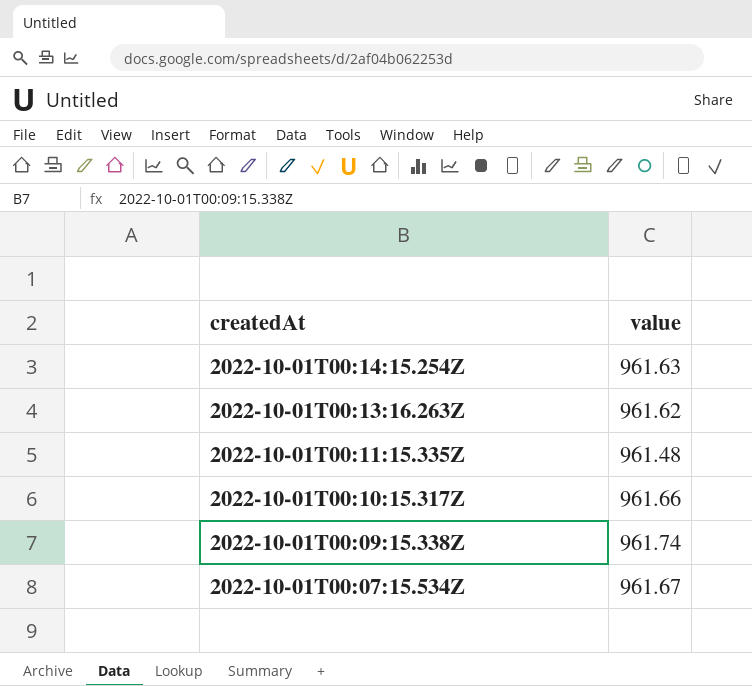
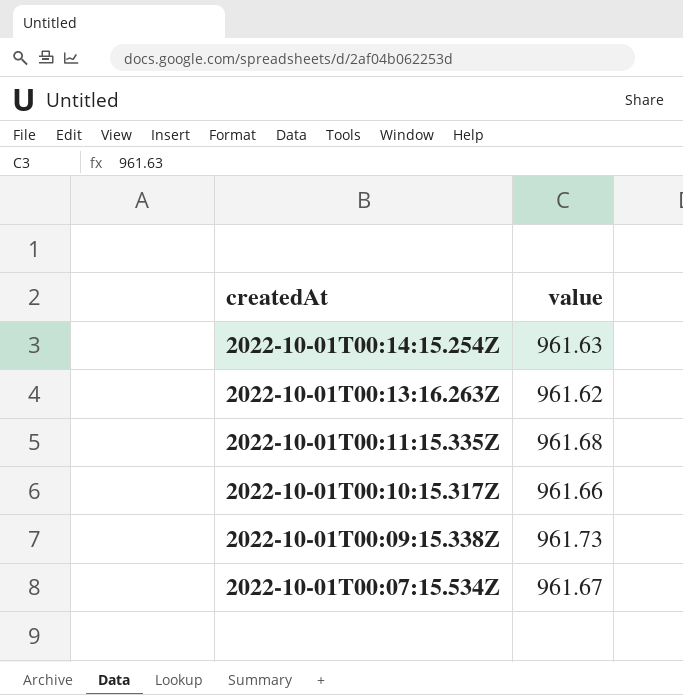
2022-10-01T00:11:15.335Z | value: 961.48 -> 961.68
2022-10-01T00:09:15.338Z | value: 961.74 -> 961.73

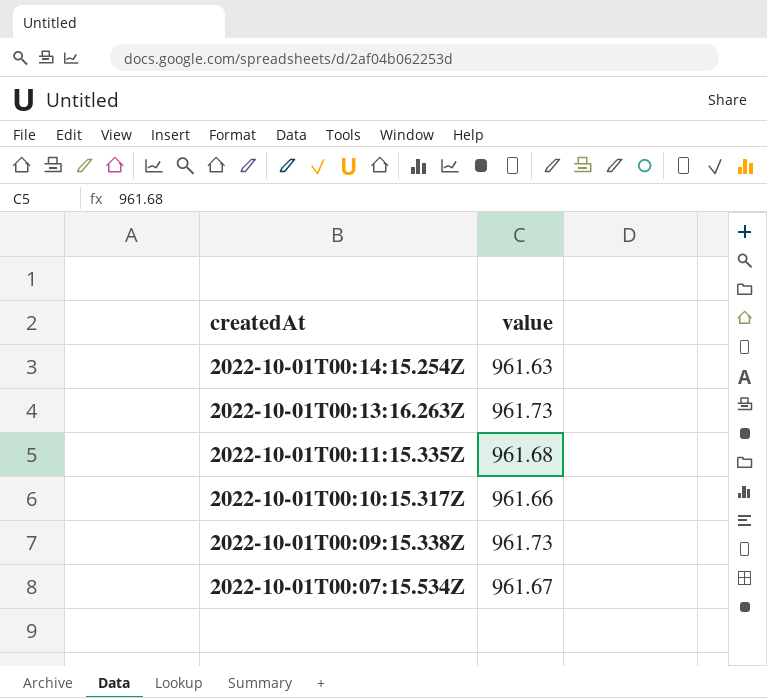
2022-10-01T00:13:16.263Z | value: 961.62 -> 961.73

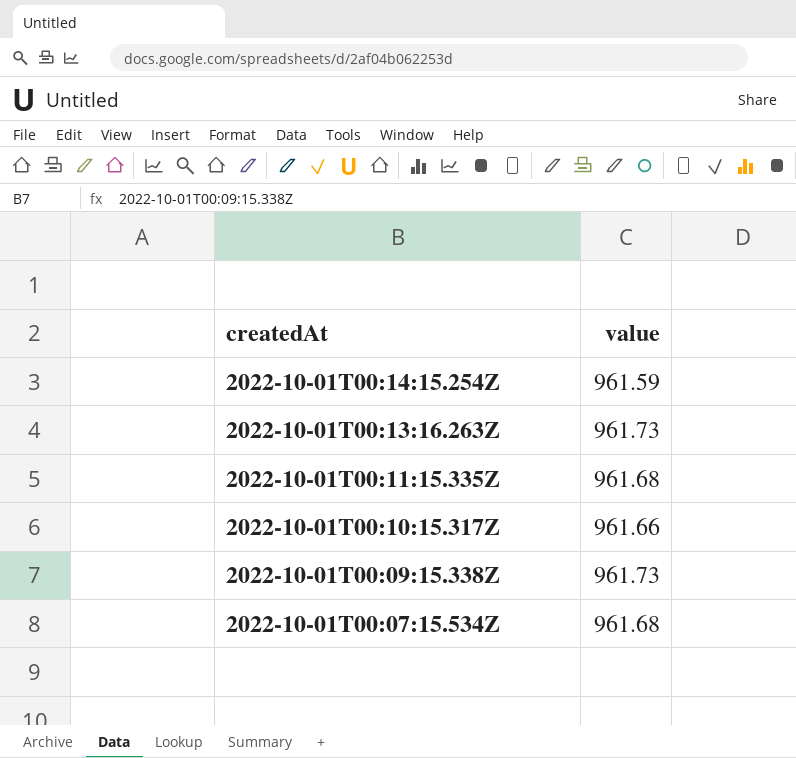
2022-10-01T00:14:15.254Z | value: 961.63 -> 961.59
2022-10-01T00:07:15.534Z | value: 961.67 -> 961.68

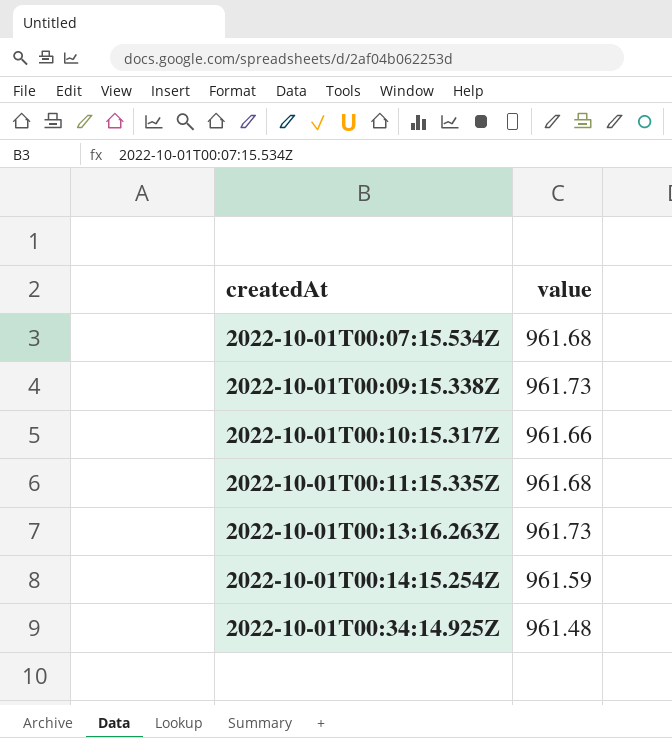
row order: createdAt descending -> createdAt ascending
row 2022-10-01T00:34:14.925Z: none -> 961.48

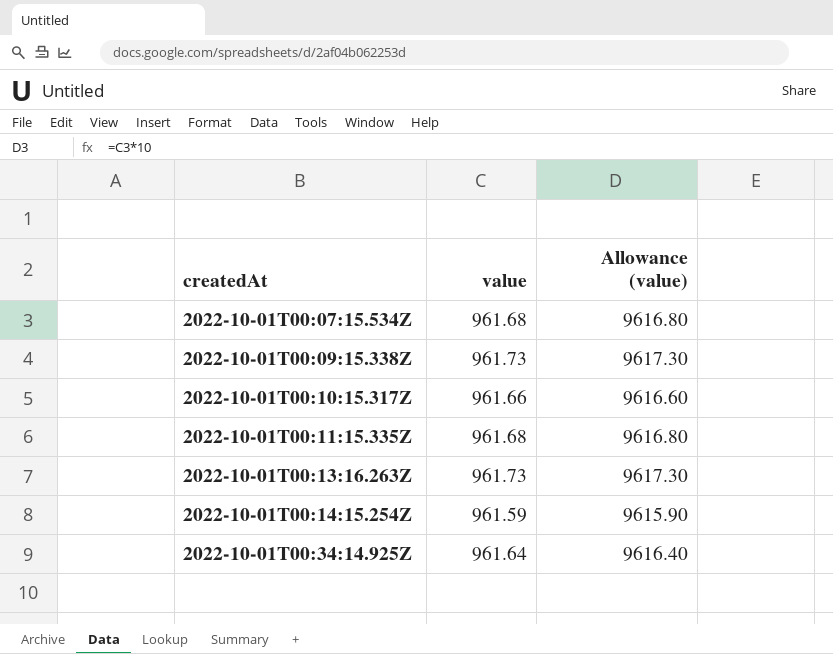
column Allowance (value) | formula: none -> [value] * 10
2022-10-01T00:34:14.925Z | value: 961.48 -> 961.64

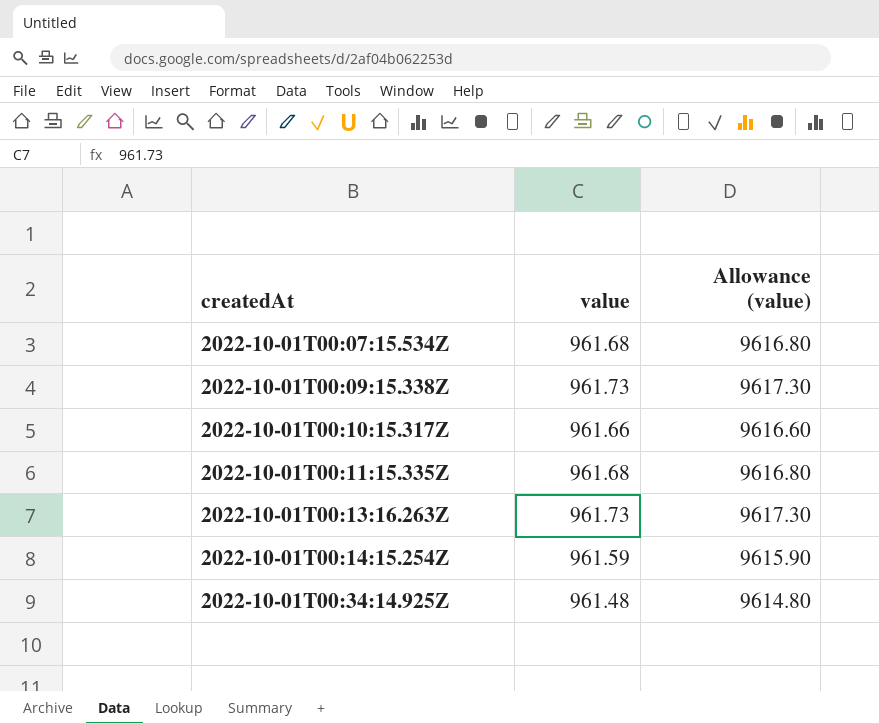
2022-10-01T00:34:14.925Z | value: 961.64 -> 961.48
2022-10-01T00:34:14.925Z | Allowance (value): 9616.40 -> 9614.80

